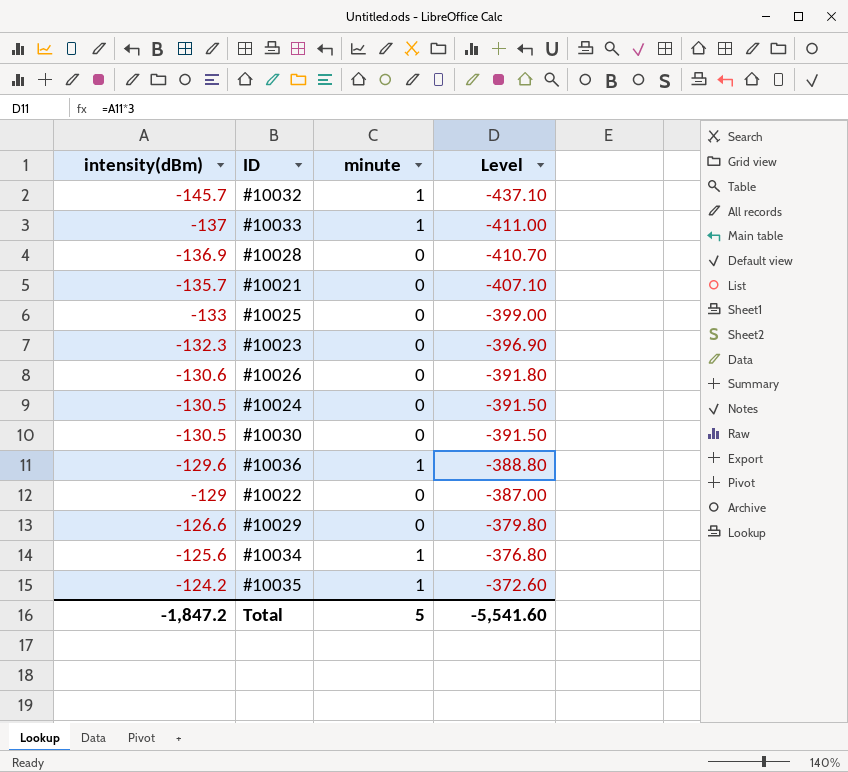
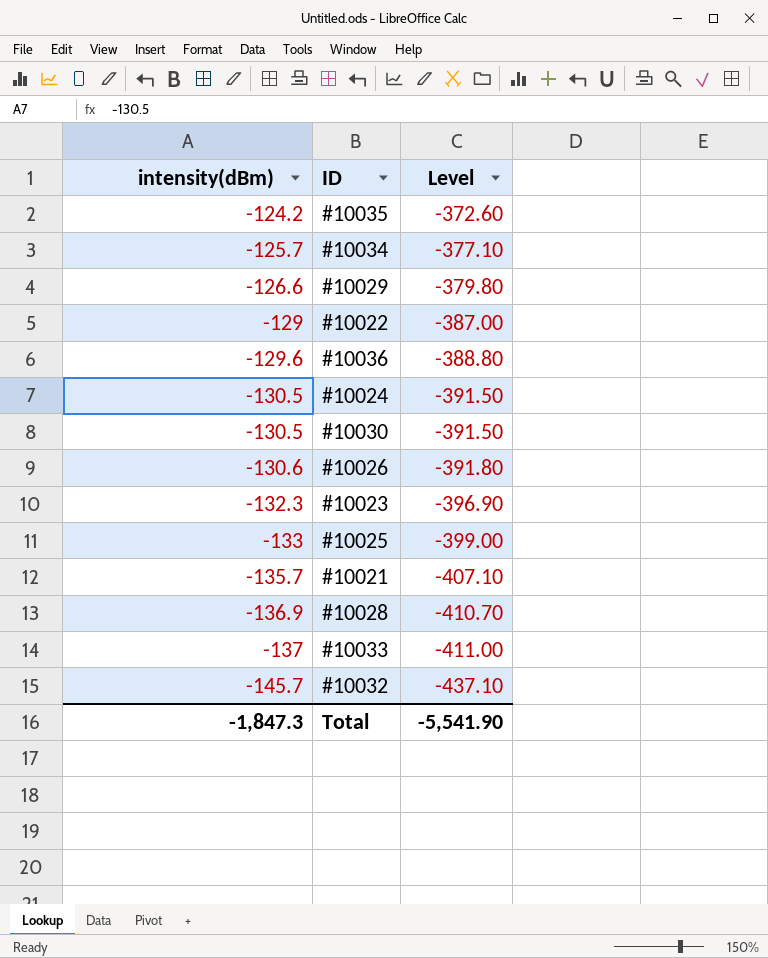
row order: intensity(dBm) ascending -> intensity(dBm) descending
column minute | position: 3 -> none
#10034 | intensity(dBm): -125.6 -> -125.7
#10034 | Level: -376.80 -> -377.10
Total | intensity(dBm): -1,847.2 -> -1,847.3
Total | Level: -5,541.60 -> -5,541.90

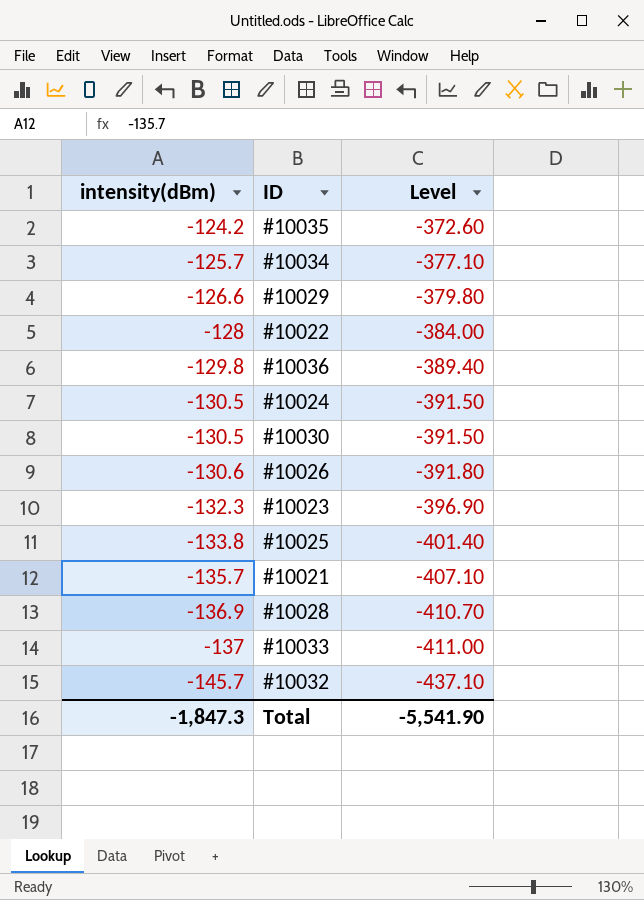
#10022 | intensity(dBm): -129 -> -128
#10022 | Level: -387.00 -> -384.00
#10036 | intensity(dBm): -129.6 -> -129.8
#10036 | Level: -388.80 -> -389.40
#10025 | intensity(dBm): -133 -> -133.8
#10025 | Level: -399.00 -> -401.40

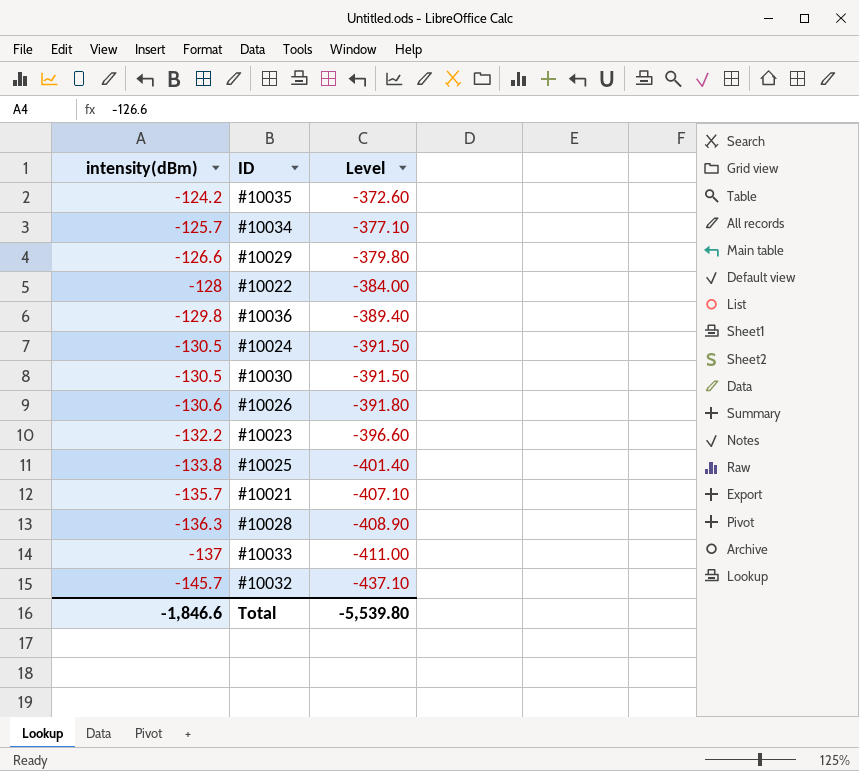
#10023 | intensity(dBm): -132.3 -> -132.2
#10023 | Level: -396.90 -> -396.60
#10028 | intensity(dBm): -136.9 -> -136.3
#10028 | Level: -410.70 -> -408.90
Total | intensity(dBm): -1,847.3 -> -1,846.6
Total | Level: -5,541.90 -> -5,539.80

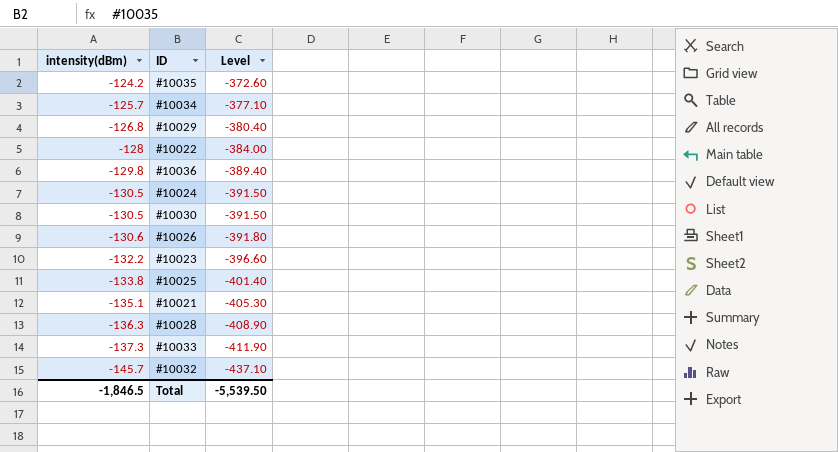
#10029 | intensity(dBm): -126.6 -> -126.8
#10029 | Level: -379.80 -> -380.40
#10021 | intensity(dBm): -135.7 -> -135.1
#10021 | Level: -407.10 -> -405.30
#10033 | intensity(dBm): -137 -> -137.3
#10033 | Level: -411.00 -> -411.90
Total | intensity(dBm): -1,846.6 -> -1,846.5
Total | Level: -5,539.80 -> -5,539.50

